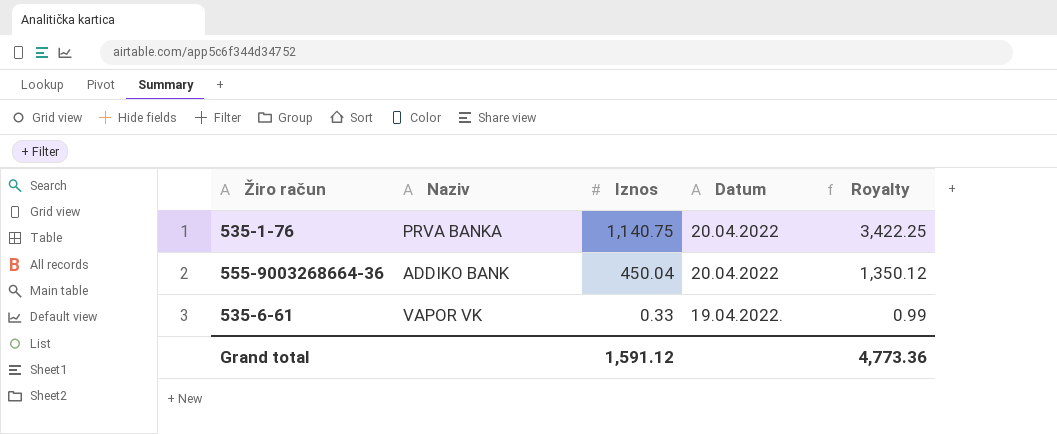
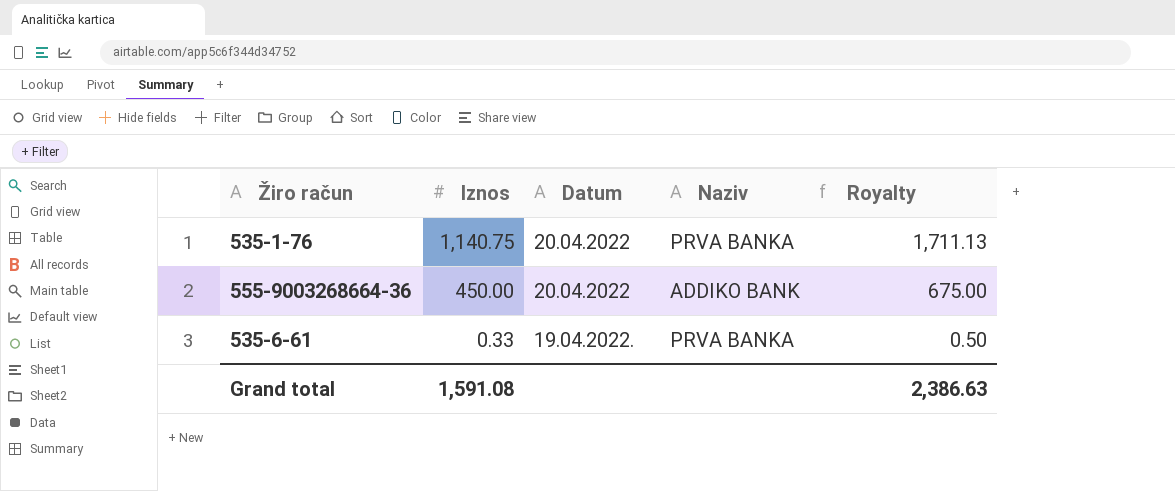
column Naziv | position: 2 -> 4
column Royalty | formula: [Iznos] * 3 -> [Iznos] * 1.5
555-9003268664-36 | Iznos: 450.04 -> 450.00
535-6-61 | Naziv: VAPOR VK -> PRVA BANKA
Grand total | Iznos: 1,591.12 -> 1,591.08
Grand total | Royalty: 4,773.36 -> 2,386.63

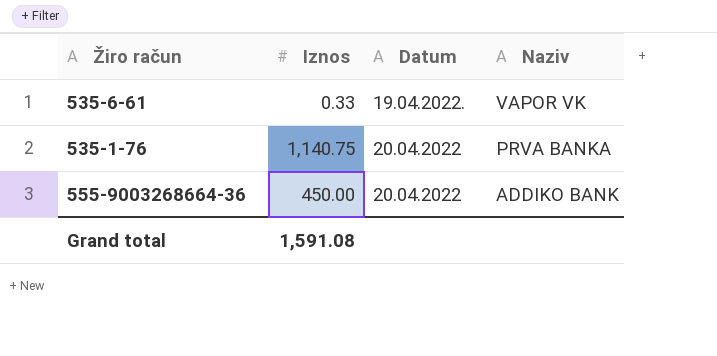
row order: Iznos descending -> Datum ascending
column Royalty | formula: [Iznos] * 1.5 -> none
535-6-61 | Naziv: PRVA BANKA -> VAPOR VK

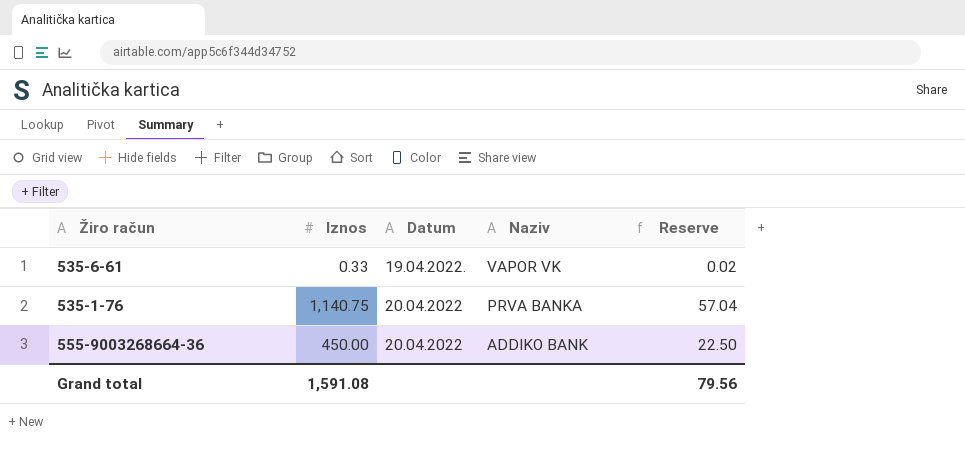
column Reserve | formula: none -> [Iznos] * 0.05

